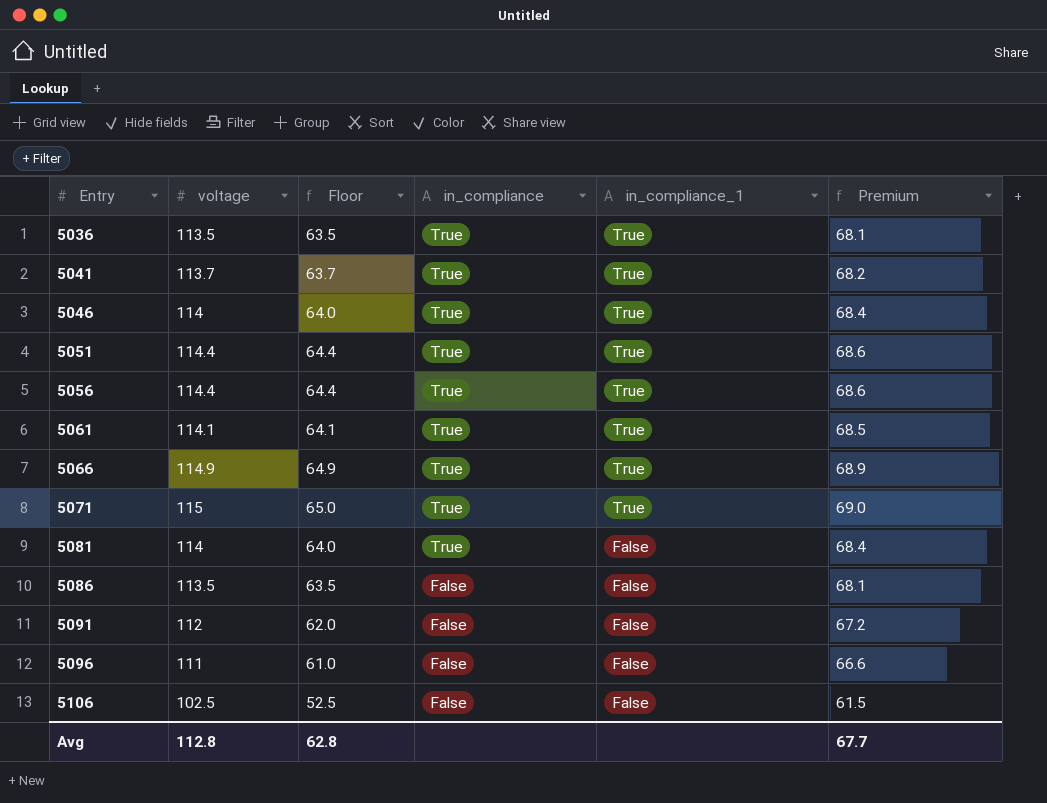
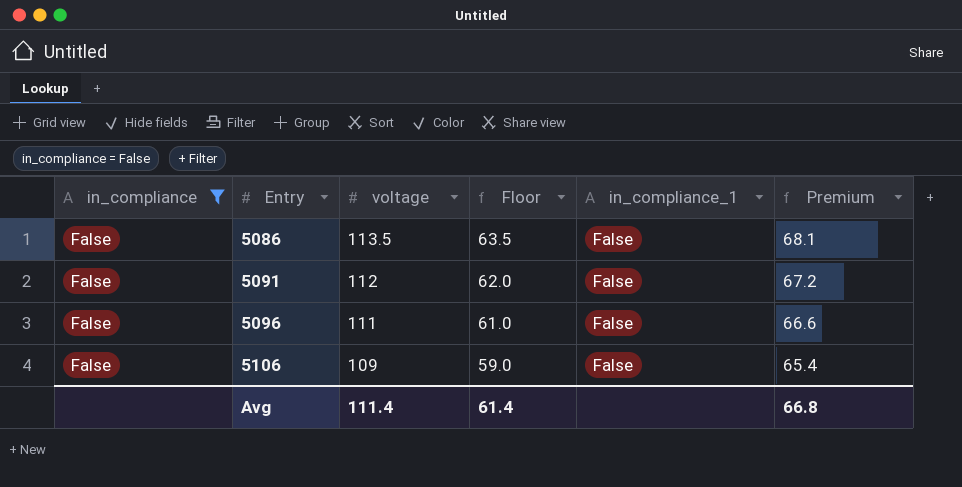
filter: none -> in_compliance = False
column in_compliance | position: 4 -> 1
5106 | voltage: 102.5 -> 109
5106 | Floor: 52.5 -> 59.0
5106 | Premium: 61.5 -> 65.4
Avg | voltage: 112.8 -> 111.4
Avg | Floor: 62.8 -> 61.4
Avg | Premium: 67.7 -> 66.8

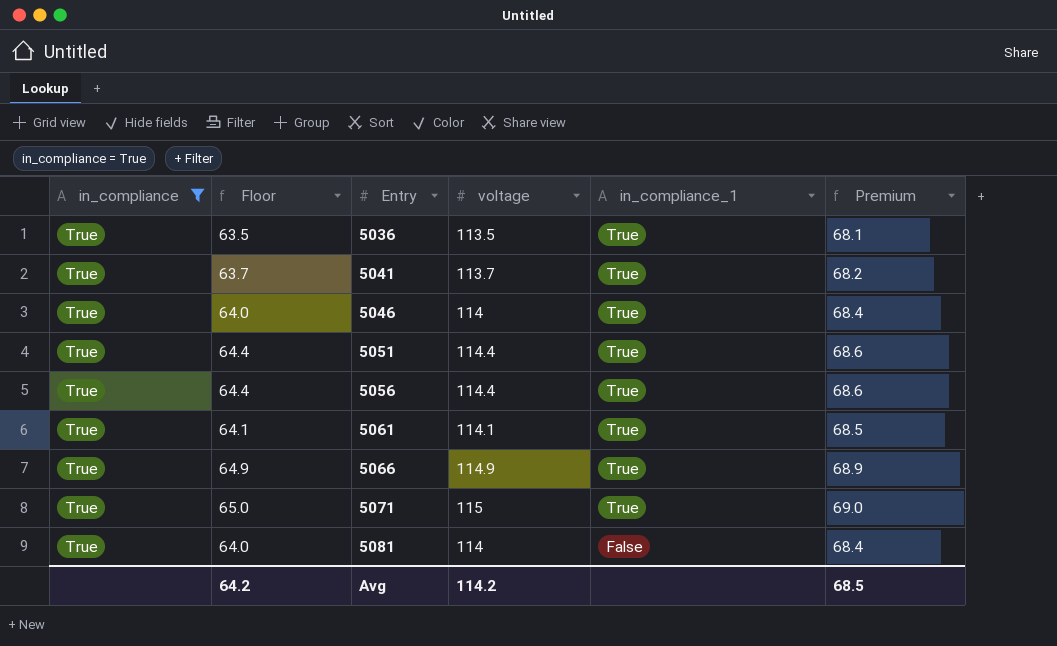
filter: in_compliance = False -> in_compliance = True
column Floor | position: 4 -> 2
Avg | Floor: 61.4 -> 64.2
Avg | voltage: 111.4 -> 114.2
Avg | Premium: 66.8 -> 68.5

